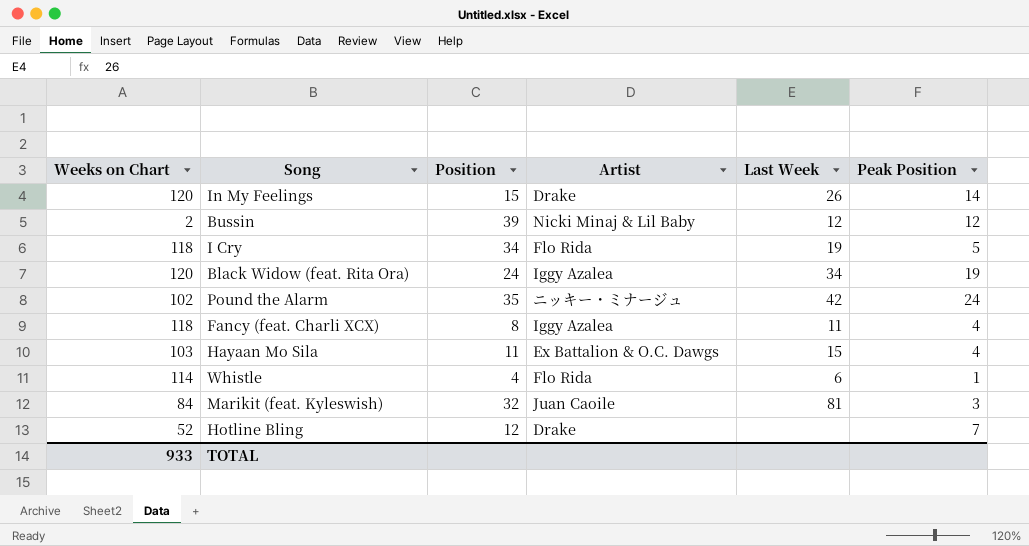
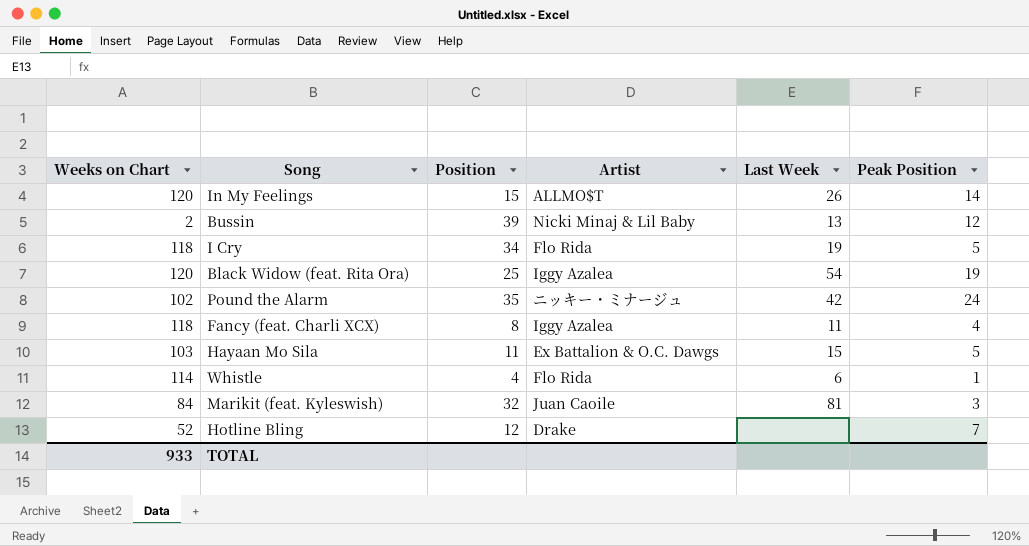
In My Feelings | Artist: Drake -> ALLMO$T
Bussin | Last Week: 12 -> 13
Black Widow (feat. Rita Ora) | Position: 24 -> 25
Black Widow (feat. Rita Ora) | Last Week: 34 -> 54
Hayaan Mo Sila | Peak Position: 4 -> 5

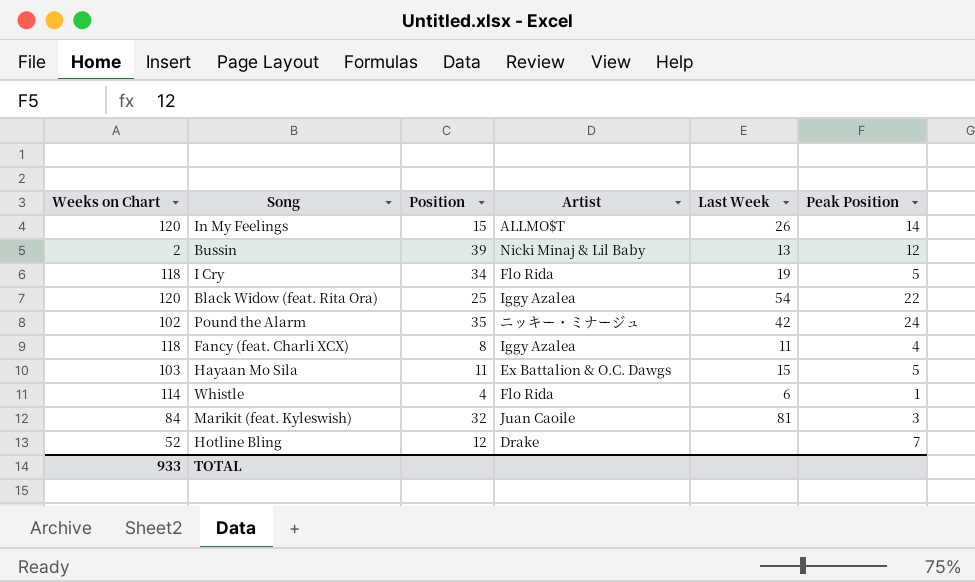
Black Widow (feat. Rita Ora) | Peak Position: 19 -> 22

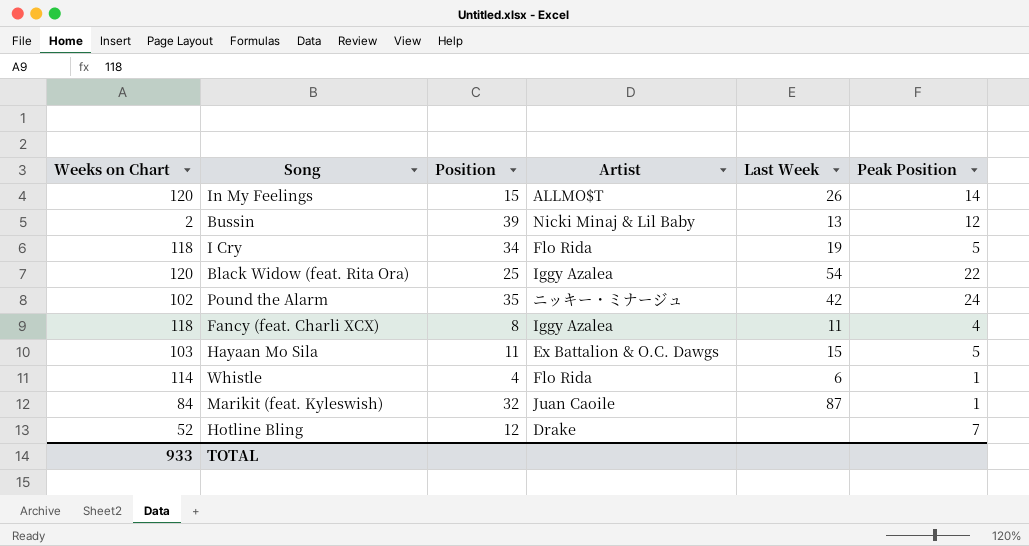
Marikit (feat. Kyleswish) | Last Week: 81 -> 87
Marikit (feat. Kyleswish) | Peak Position: 3 -> 1

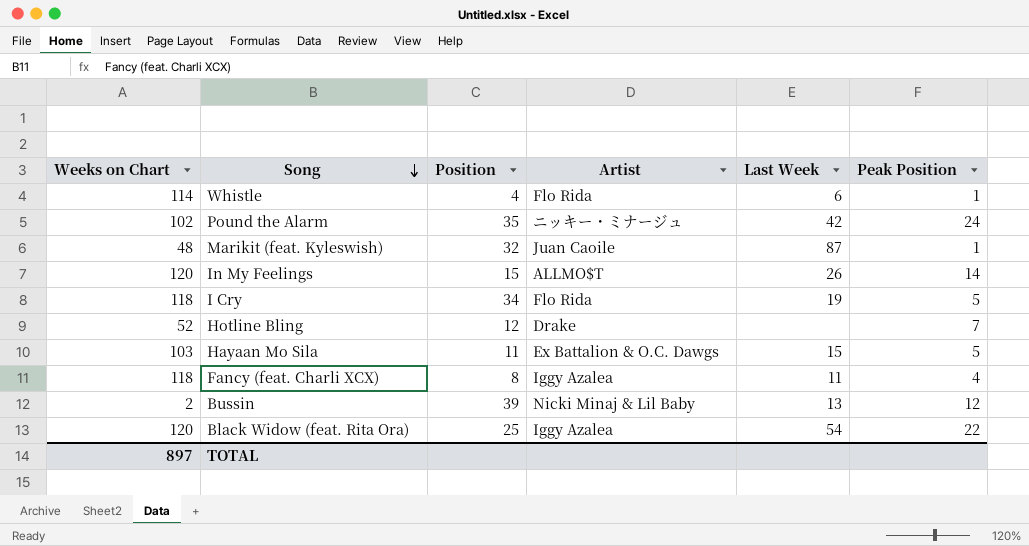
row order: none -> Song descending
Marikit (feat. Kyleswish) | Weeks on Chart: 84 -> 48
TOTAL | Weeks on Chart: 933 -> 897

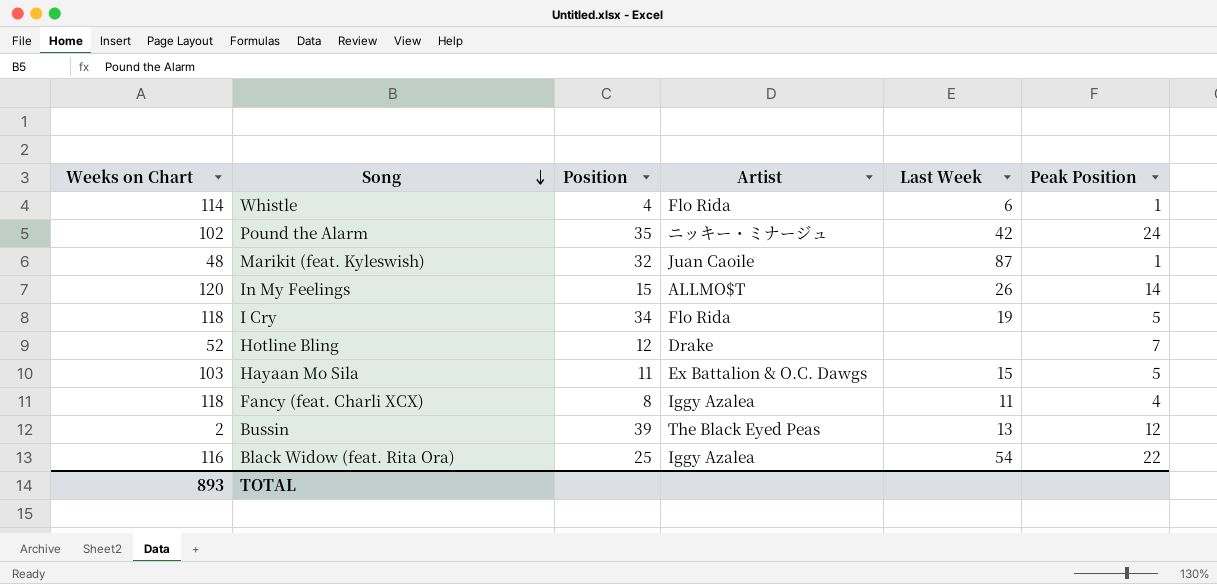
Bussin | Artist: Nicki Minaj & Lil Baby -> The Black Eyed Peas
Black Widow (feat. Rita Ora) | Weeks on Chart: 120 -> 116
TOTAL | Weeks on Chart: 897 -> 893

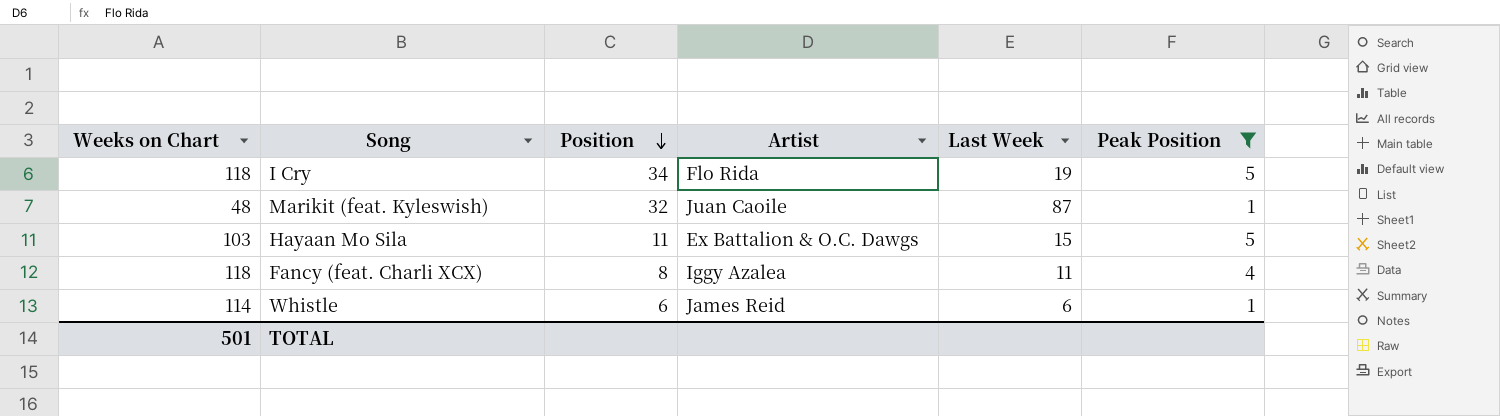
filter: none -> Peak Position <= 5
row order: Song descending -> Position descending
Whistle | Position: 4 -> 6
Whistle | Artist: Flo Rida -> James Reid
TOTAL | Weeks on Chart: 893 -> 501

